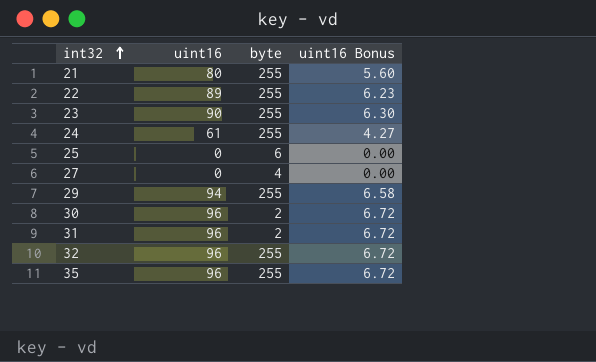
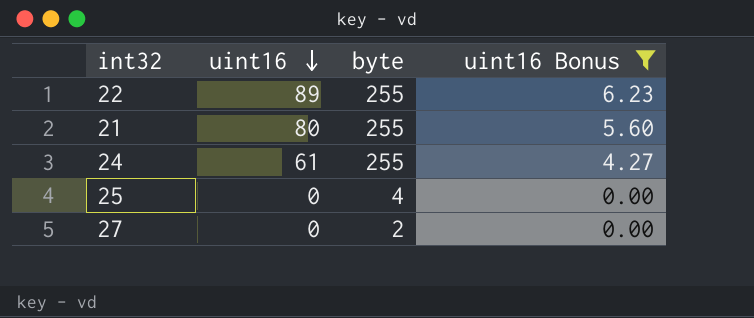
filter: none -> uint16 Bonus <= 6.23
row order: int32 ascending -> uint16 descending
25 | byte: 6 -> 4
27 | byte: 4 -> 2

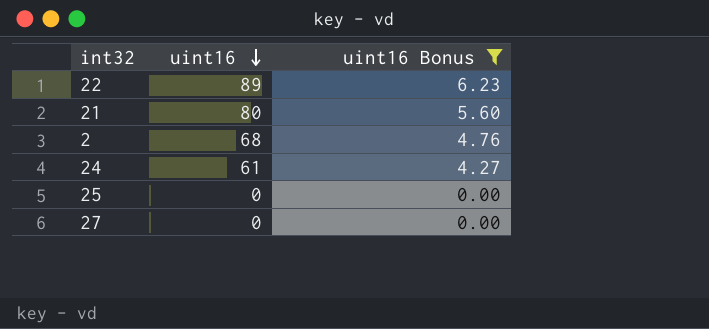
column byte | position: 3 -> none
row 2: none -> 68 | 4.76

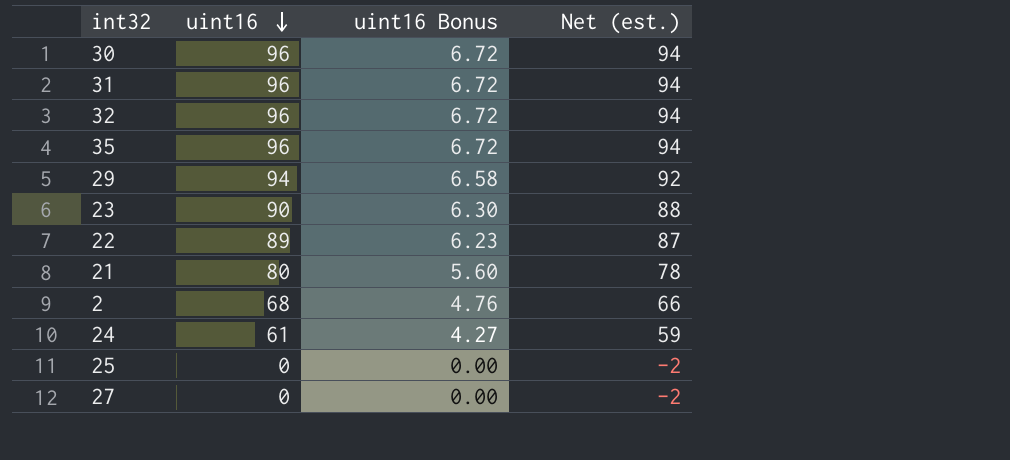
filter: uint16 Bonus <= 6.23 -> none
column Net (est.) | formula: none -> [uint16] - 2

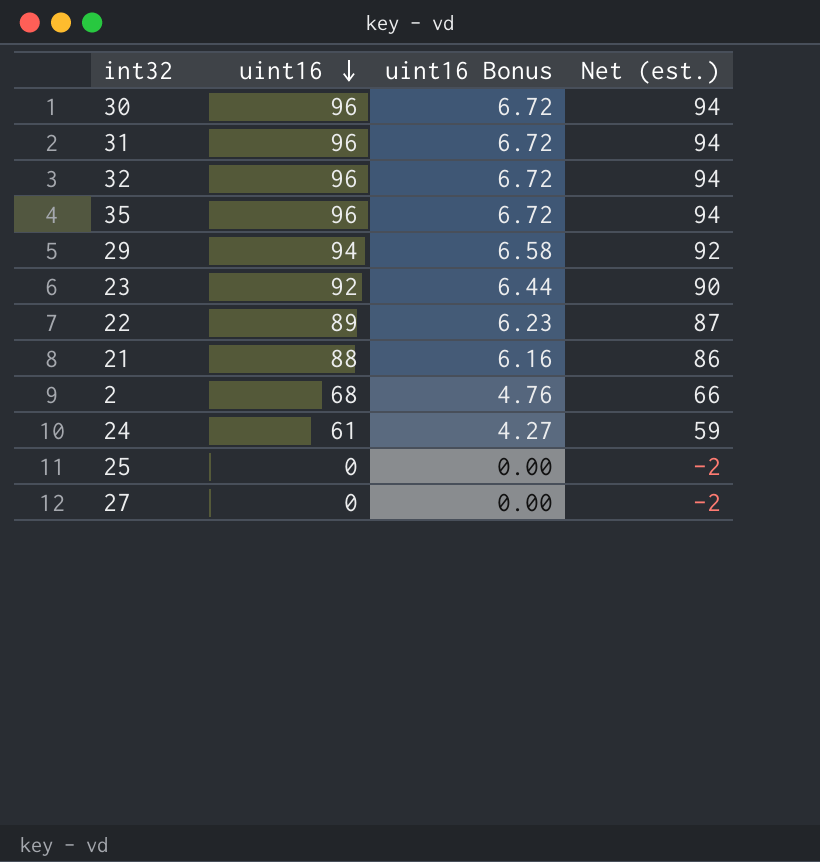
23 | uint16: 90 -> 92
23 | uint16 Bonus: 6.30 -> 6.44
23 | Net (est.): 88 -> 90
21 | uint16: 80 -> 88
21 | uint16 Bonus: 5.60 -> 6.16
21 | Net (est.): 78 -> 86

